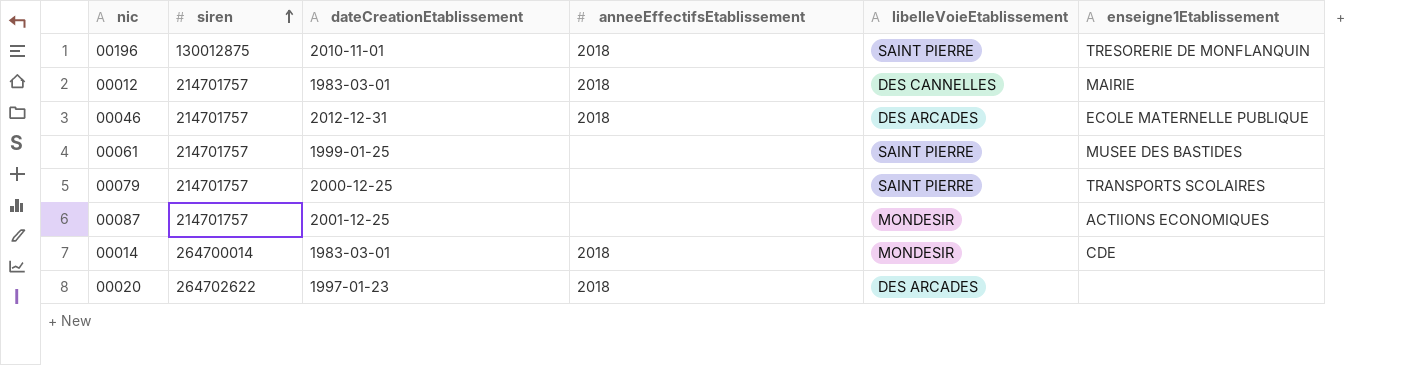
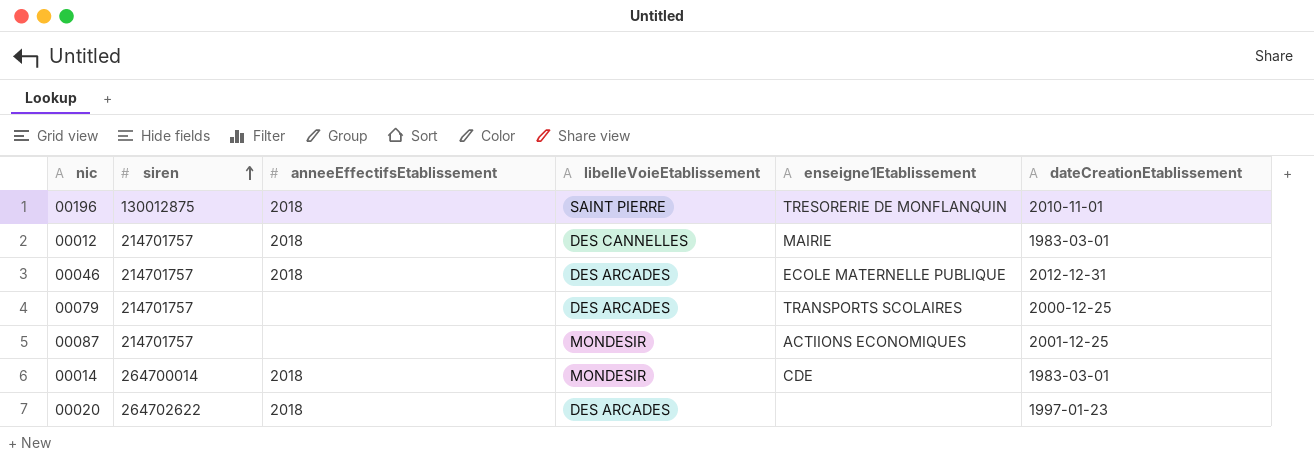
column dateCreationEtablissement | position: 3 -> 6
row 00061: 214701757 | 1999-01-25 | none | SAINT PIERRE | MUSEE DES BASTIDES -> none
00079 | libelleVoieEtablissement: SAINT PIERRE -> DES ARCADES

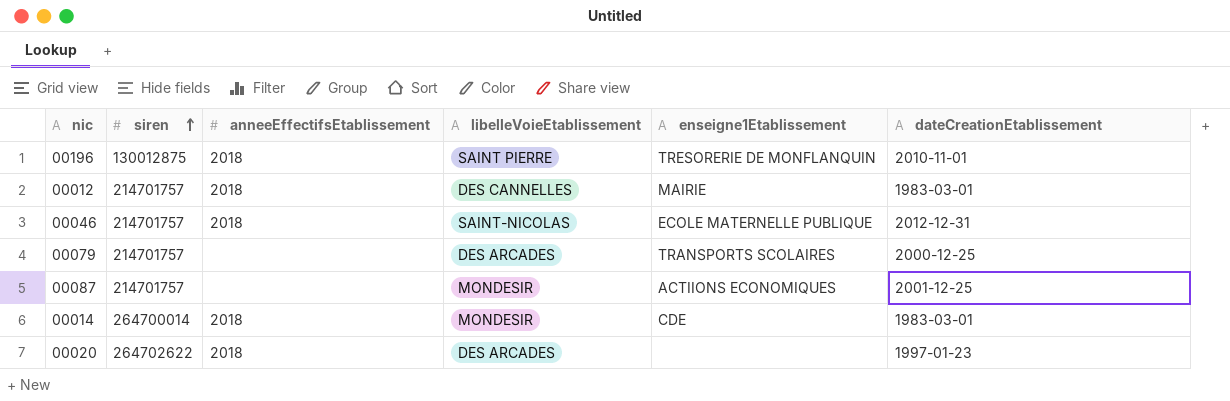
00046 | libelleVoieEtablissement: DES ARCADES -> SAINT-NICOLAS

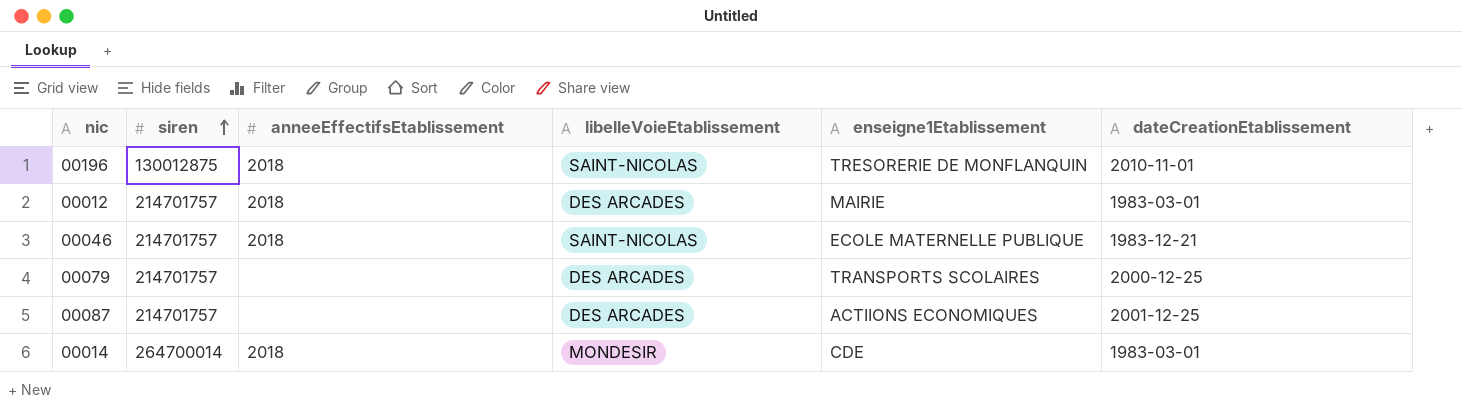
row 00020: 264702622 | 2018 | DES ARCADES | none | 1997-01-23 -> none
00196 | libelleVoieEtablissement: SAINT PIERRE -> SAINT-NICOLAS
00012 | libelleVoieEtablissement: DES CANNELLES -> DES ARCADES
00046 | dateCreationEtablissement: 2012-12-31 -> 1983-12-21
00087 | libelleVoieEtablissement: MONDESIR -> DES ARCADES

